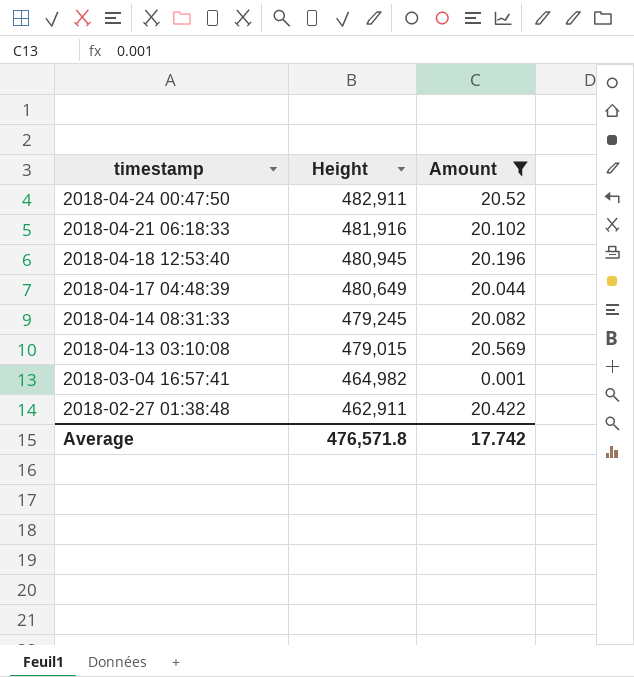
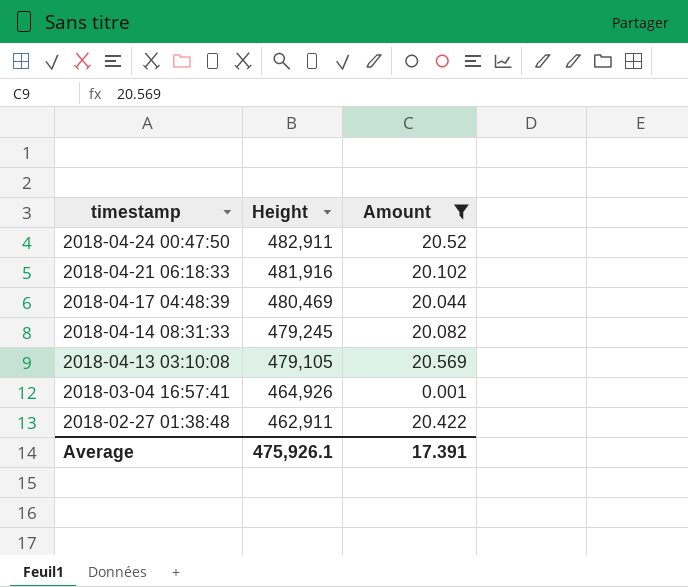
row 2018-04-18 12:53:40: 480,945 | 20.196 -> none
2018-04-17 04:48:39 | Height: 480,649 -> 480,469
2018-04-13 03:10:08 | Height: 479,015 -> 479,105
2018-03-04 16:57:41 | Height: 464,982 -> 464,926
Average | Height: 476,571.8 -> 475,926.1
Average | Amount: 17.742 -> 17.391

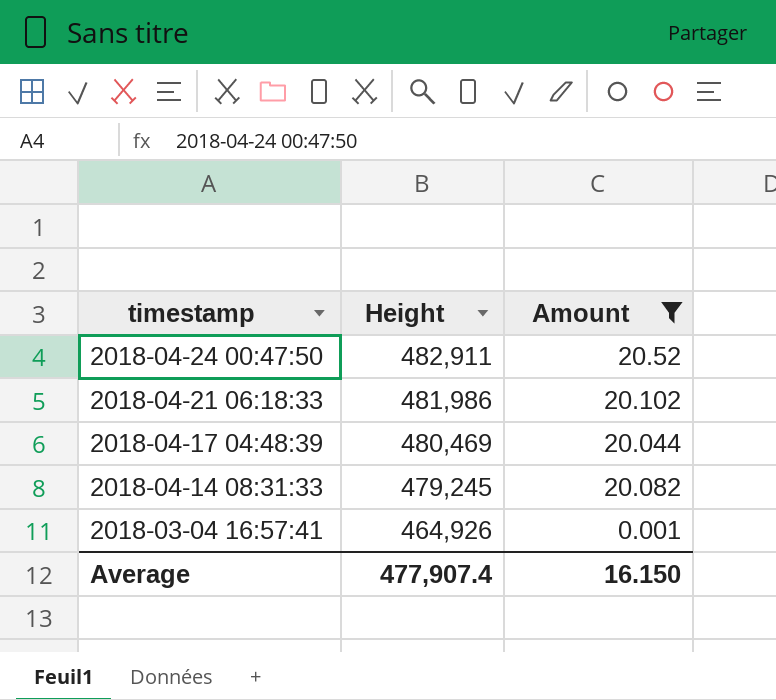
row 2018-04-13 03:10:08: 479,105 | 20.569 -> none
row 2018-02-27 01:38:48: 462,911 | 20.422 -> none
2018-04-21 06:18:33 | Height: 481,916 -> 481,986
Average | Height: 475,926.1 -> 477,907.4
Average | Amount: 17.391 -> 16.150

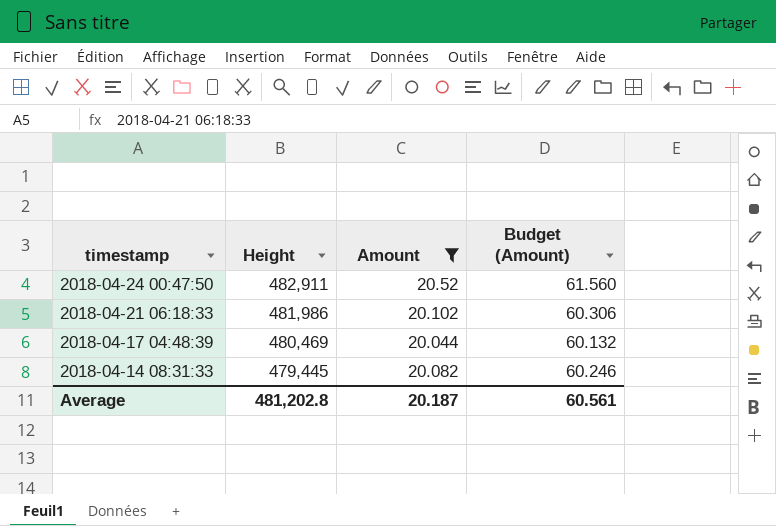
column Budget (Amount) | formula: none -> [Amount] * 3
row 2018-03-04 16:57:41: 464,926 | 0.001 -> none
2018-04-14 08:31:33 | Height: 479,245 -> 479,445
Average | Height: 477,907.4 -> 481,202.8
Average | Amount: 16.150 -> 20.187

